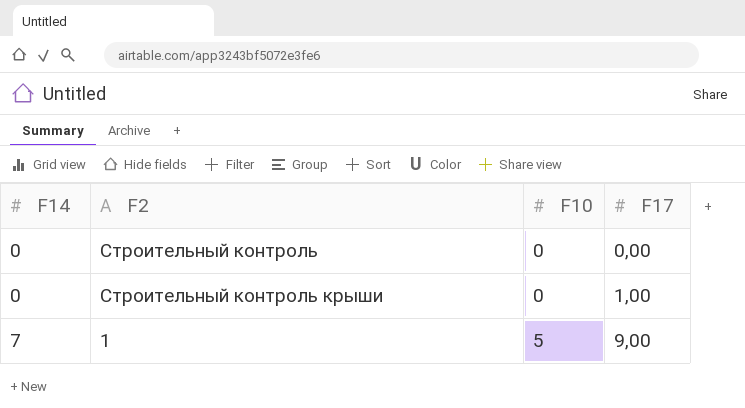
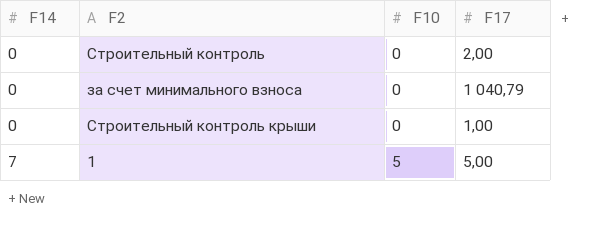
Строительный контроль | F17: 0,00 -> 2,00
row за счет минимального взноса: none -> 0 | 0 | 1 040,79
1 | F17: 9,00 -> 5,00

